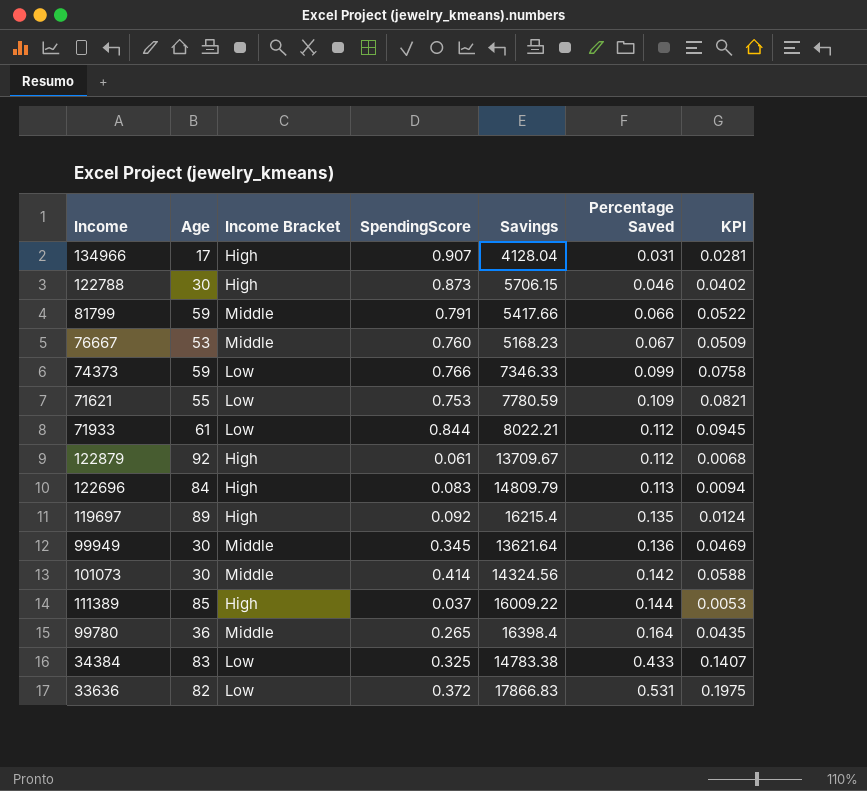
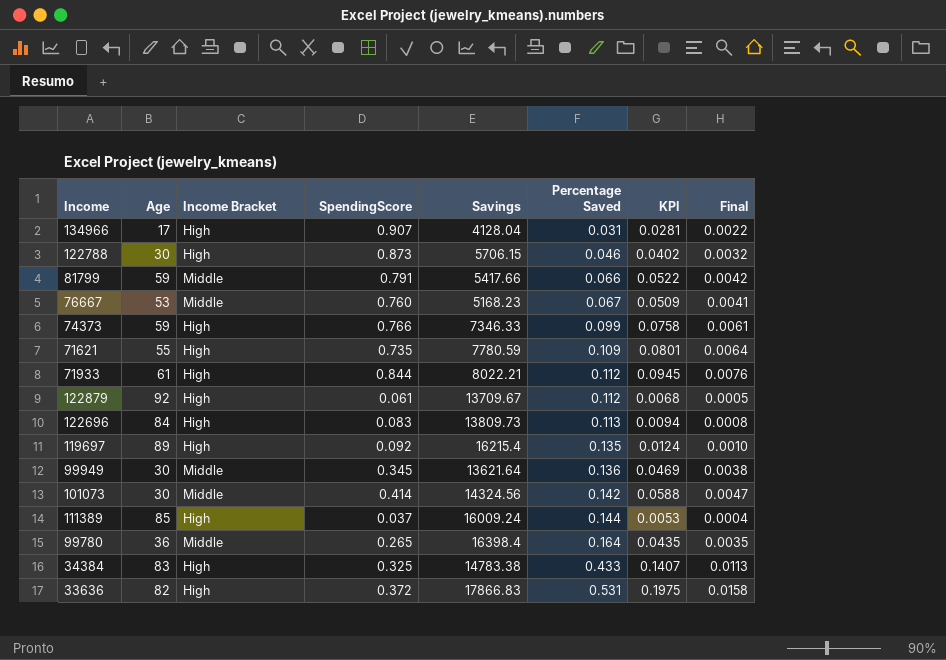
column Final | formula: none -> [KPI] * 0.08
74373 | Income Bracket: Low -> High
71621 | Income Bracket: Low -> High
71621 | SpendingScore: 0.753 -> 0.735
71621 | KPI: 0.0821 -> 0.0801
71933 | Income Bracket: Low -> High
122696 | Savings: 14809.79 -> 13809.73
111389 | Savings: 16009.22 -> 16009.24
34384 | Income Bracket: Low -> High
33636 | Income Bracket: Low -> High

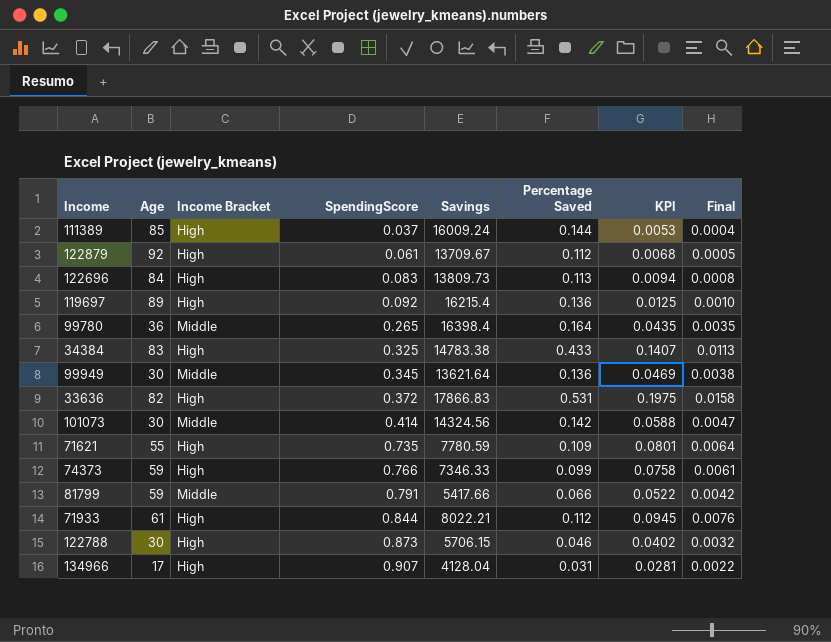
row order: Percentage Saved ascending -> SpendingScore ascending
row 76667: 53 | Middle | 0.760 | 5168.23 | 0.067 | 0.0509 | 0.0041 -> none
119697 | Percentage Saved: 0.135 -> 0.136
119697 | KPI: 0.0124 -> 0.0125

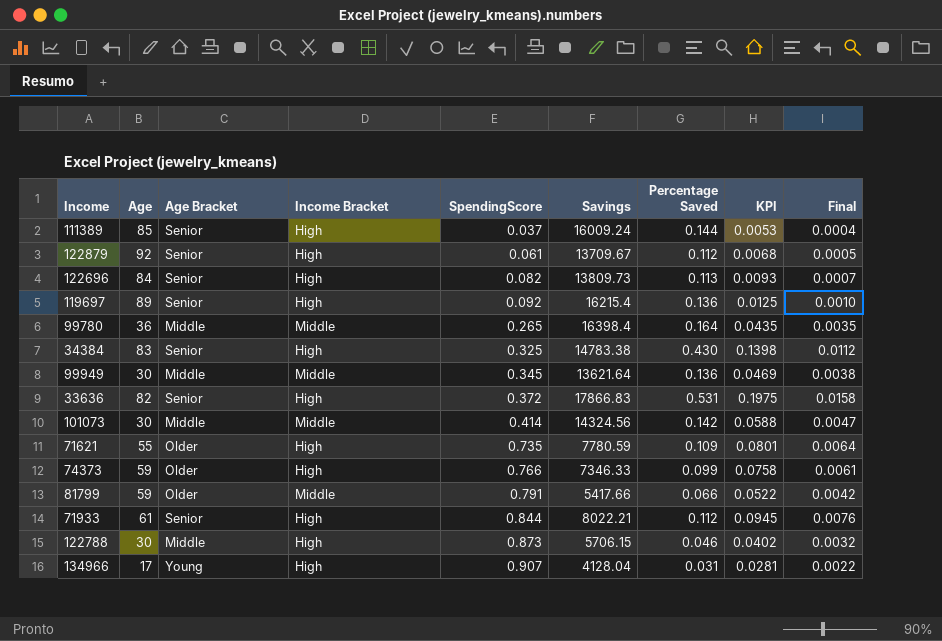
column Age Bracket | position: none -> 3
122696 | SpendingScore: 0.083 -> 0.082
122696 | KPI: 0.0094 -> 0.0093
122696 | Final: 0.0008 -> 0.0007
34384 | Percentage Saved: 0.433 -> 0.430
34384 | KPI: 0.1407 -> 0.1398
34384 | Final: 0.0113 -> 0.0112

